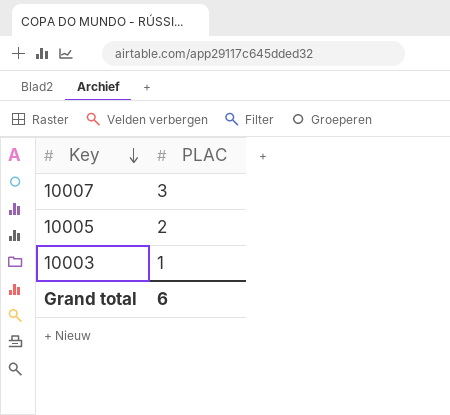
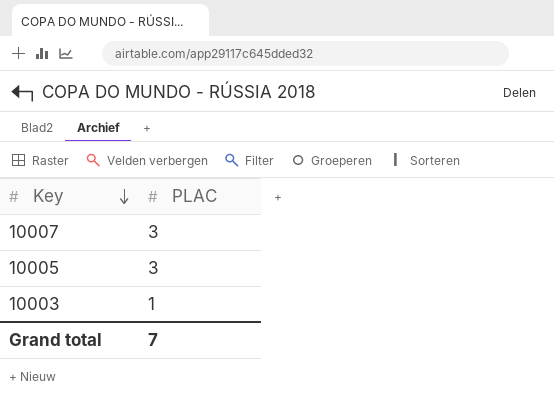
10005 | PLAC: 2 -> 3
Grand total | PLAC: 6 -> 7

